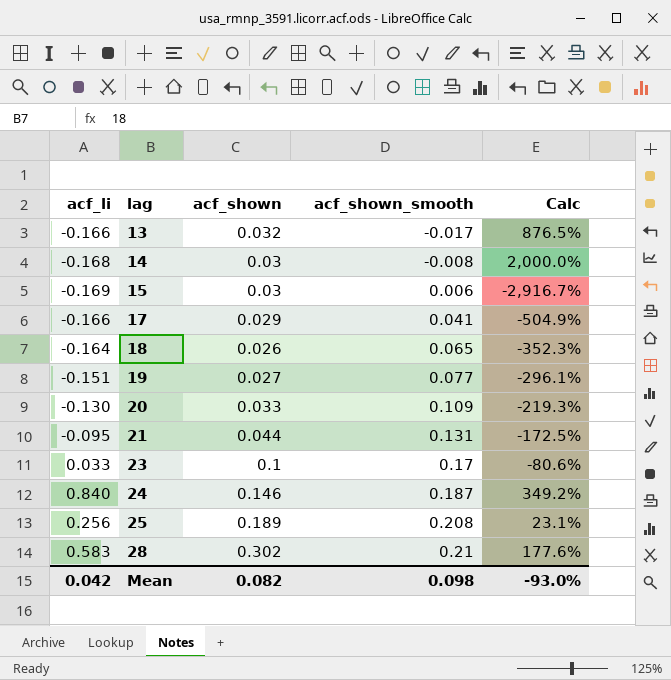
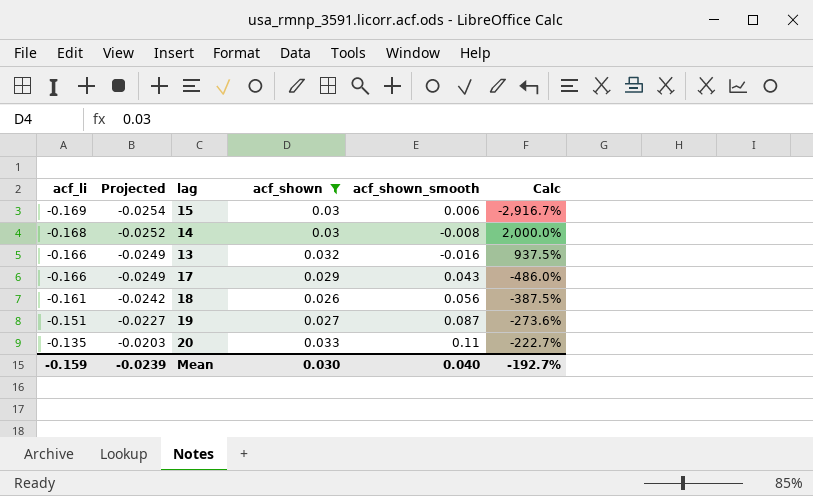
filter: none -> acf_shown <= 0.033
row order: lag ascending -> acf_li ascending
column Projected | formula: none -> [acf_li] * 0.15
13 | acf_shown_smooth: -0.017 -> -0.016
13 | Calc: 876.5% -> 937.5%
17 | acf_shown_smooth: 0.041 -> 0.043
17 | Calc: -504.9% -> -486.0%
18 | acf_li: -0.164 -> -0.161
18 | acf_shown_smooth: 0.065 -> 0.056
18 | Calc: -352.3% -> -387.5%
19 | acf_shown_smooth: 0.077 -> 0.087
19 | Calc: -296.1% -> -273.6%
20 | acf_li: -0.130 -> -0.135
20 | acf_shown_smooth: 0.109 -> 0.11
20 | Calc: -219.3% -> -222.7%
Mean | acf_li: 0.042 -> -0.159
Mean | acf_shown: 0.082 -> 0.030
Mean | acf_shown_smooth: 0.098 -> 0.040
Mean | Calc: -93.0% -> -192.7%

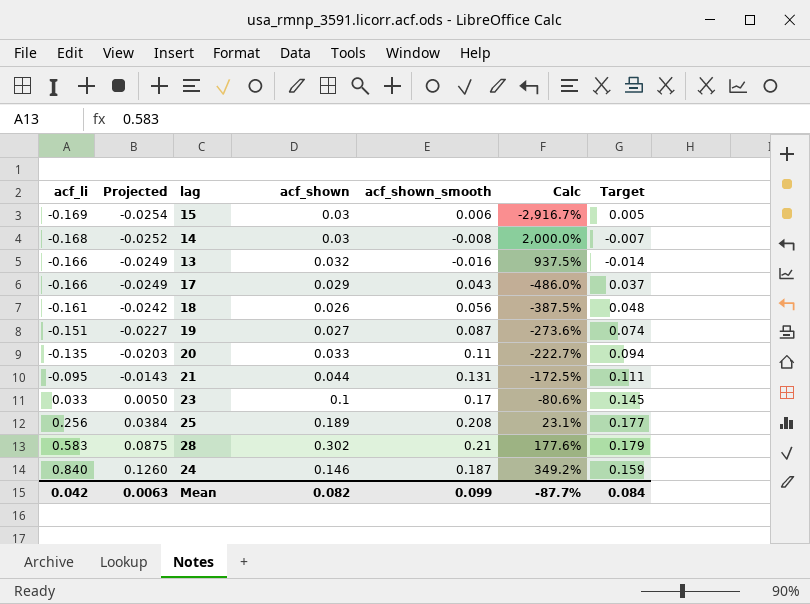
filter: acf_shown <= 0.033 -> none
column Target | formula: none -> [acf_shown_smooth] * 0.85
Mean | acf_li: -0.159 -> 0.042
Mean | Projected: -0.0239 -> 0.0063
Mean | acf_shown: 0.030 -> 0.082
Mean | acf_shown_smooth: 0.040 -> 0.099
Mean | Calc: -192.7% -> -87.7%

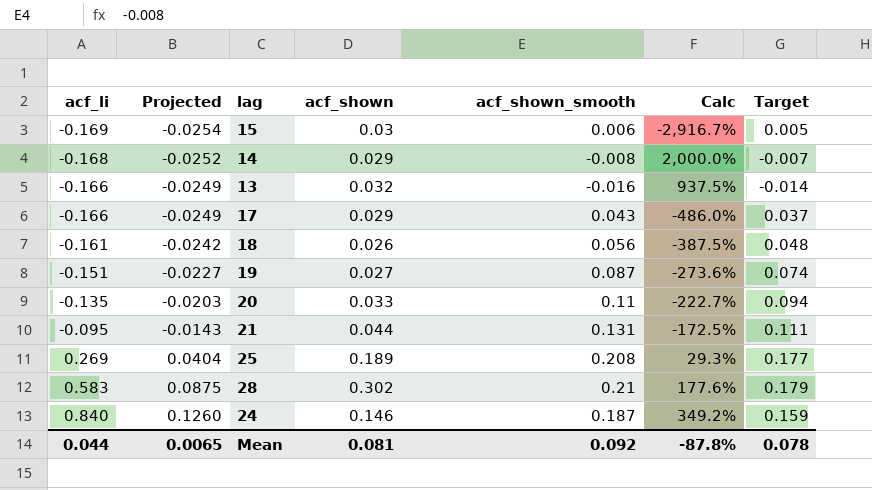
row 23: 0.033 | 0.0050 | 0.1 | 0.17 | -80.6% | 0.145 -> none
14 | acf_shown: 0.03 -> 0.029
25 | acf_li: 0.256 -> 0.269
25 | Projected: 0.0384 -> 0.0404
25 | Calc: 23.1% -> 29.3%
Mean | acf_li: 0.042 -> 0.044
Mean | Projected: 0.0063 -> 0.0065
Mean | acf_shown: 0.082 -> 0.081
Mean | acf_shown_smooth: 0.099 -> 0.092
Mean | Calc: -87.7% -> -87.8%
Mean | Target: 0.084 -> 0.078

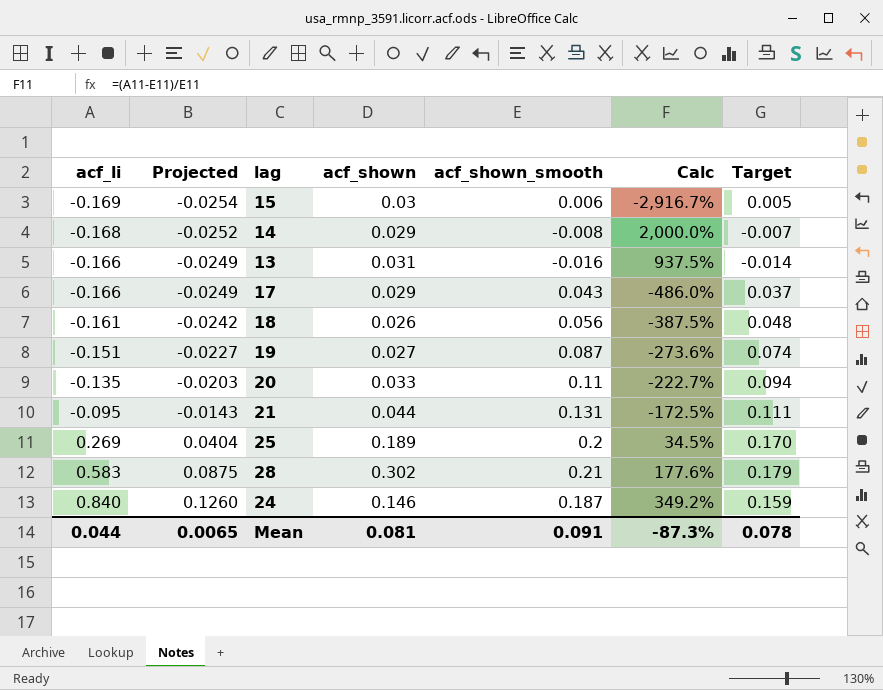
13 | acf_shown: 0.032 -> 0.031
25 | acf_shown_smooth: 0.208 -> 0.2
25 | Calc: 29.3% -> 34.5%
25 | Target: 0.177 -> 0.170
Mean | acf_shown_smooth: 0.092 -> 0.091
Mean | Calc: -87.8% -> -87.3%

